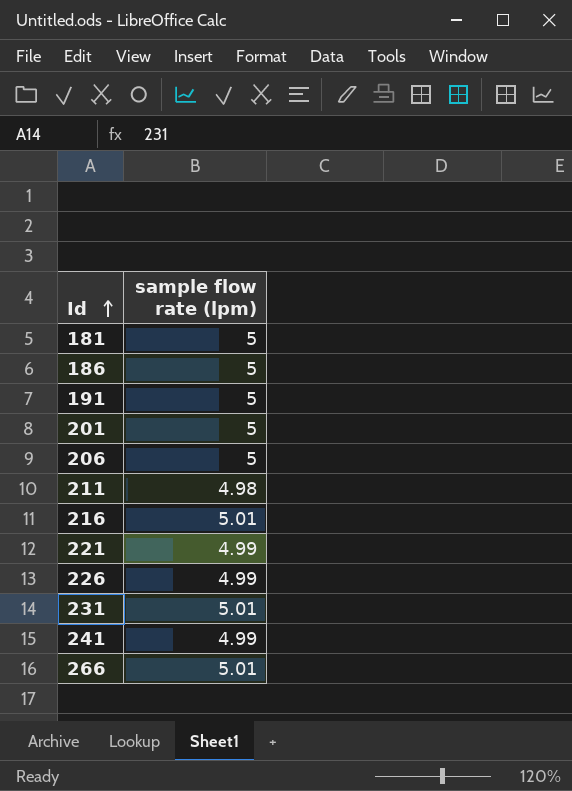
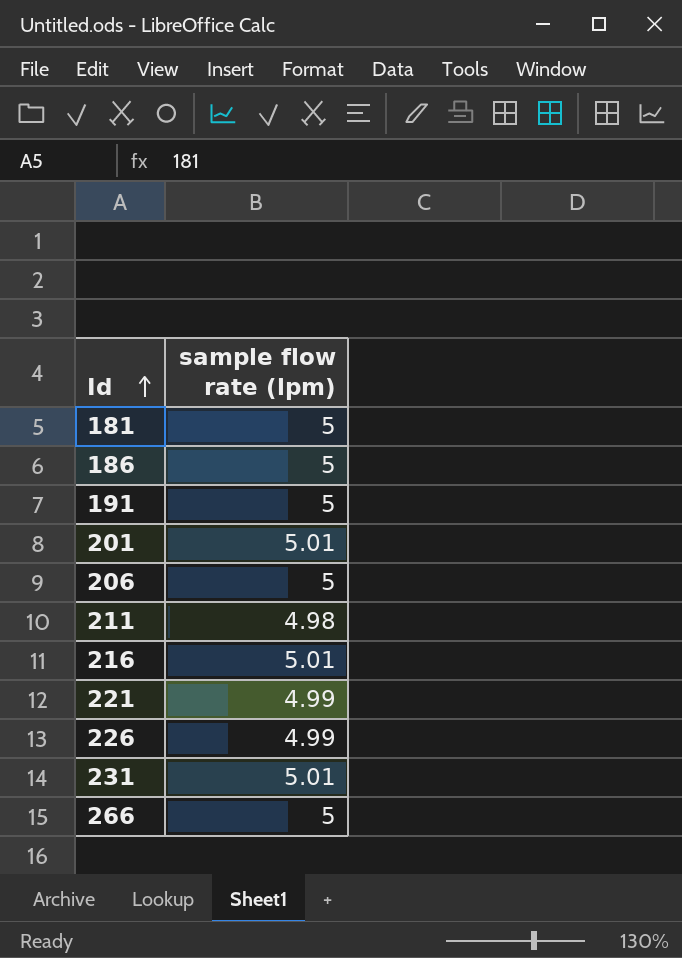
row 241: 4.99 -> none
201 | sample flow rate (lpm): 5 -> 5.01
266 | sample flow rate (lpm): 5.01 -> 5

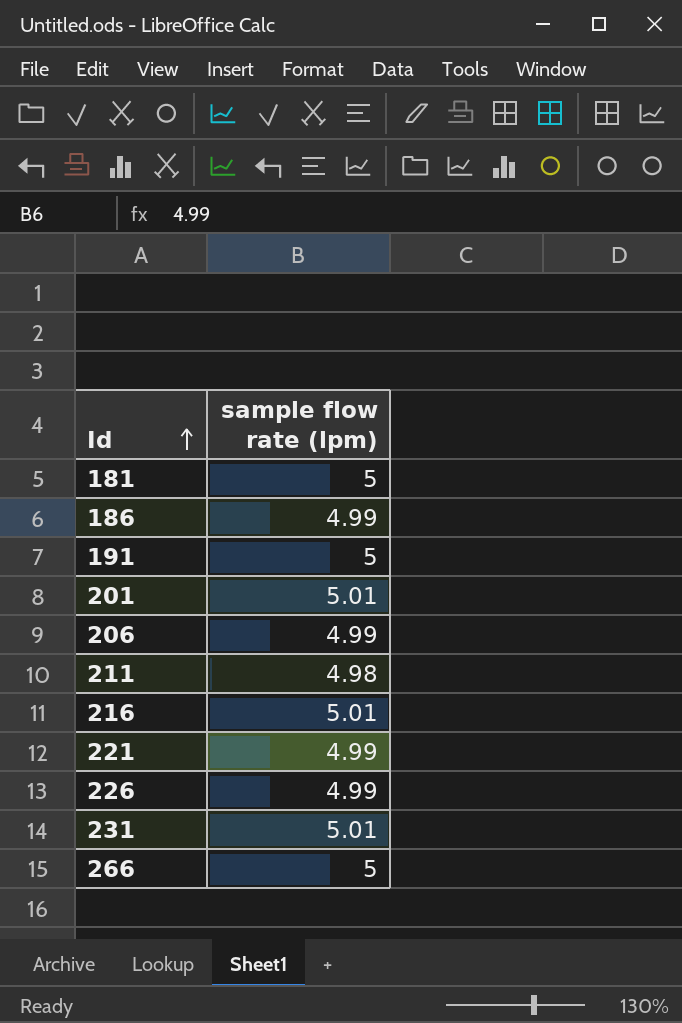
186 | sample flow rate (lpm): 5 -> 4.99
206 | sample flow rate (lpm): 5 -> 4.99

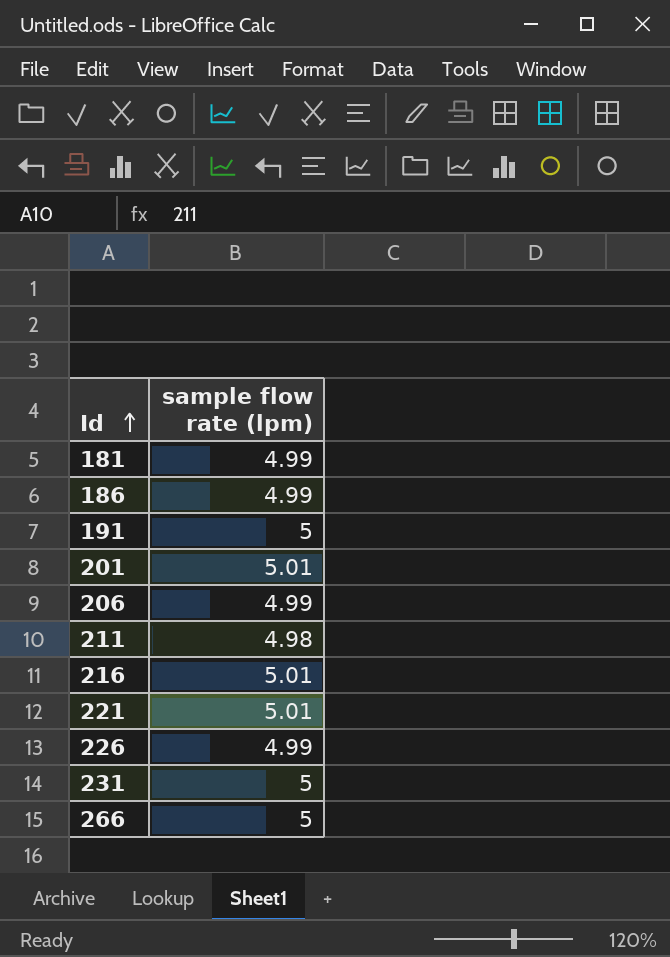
181 | sample flow rate (lpm): 5 -> 4.99
221 | sample flow rate (lpm): 4.99 -> 5.01
231 | sample flow rate (lpm): 5.01 -> 5

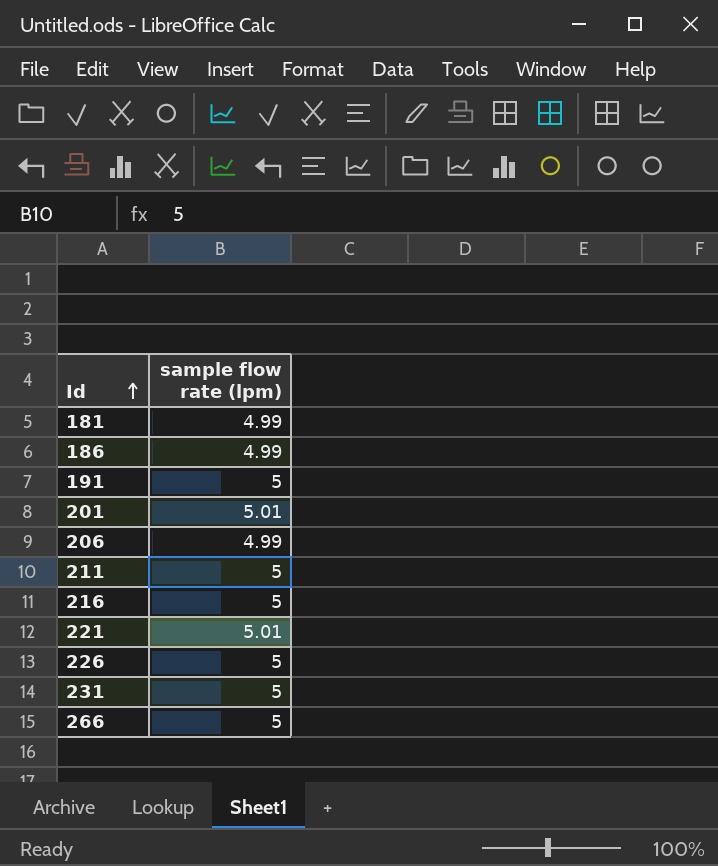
211 | sample flow rate (lpm): 4.98 -> 5
216 | sample flow rate (lpm): 5.01 -> 5
226 | sample flow rate (lpm): 4.99 -> 5

